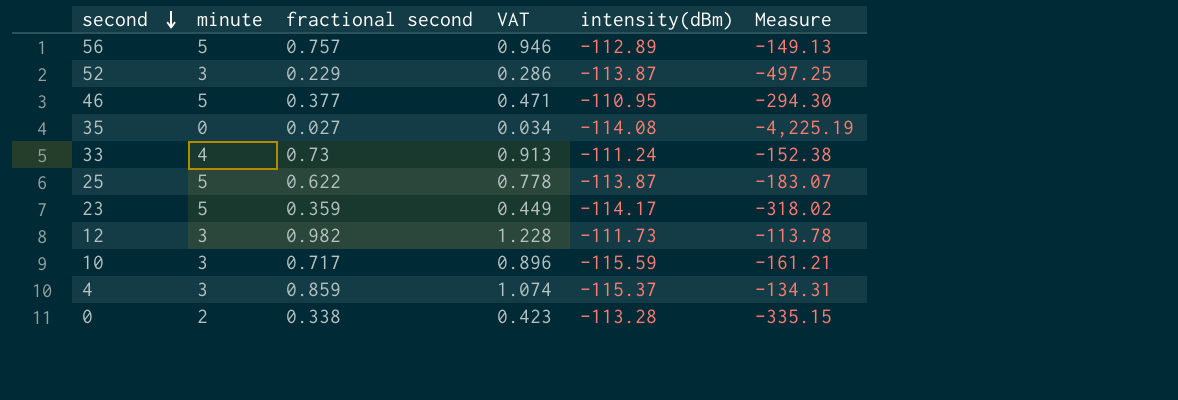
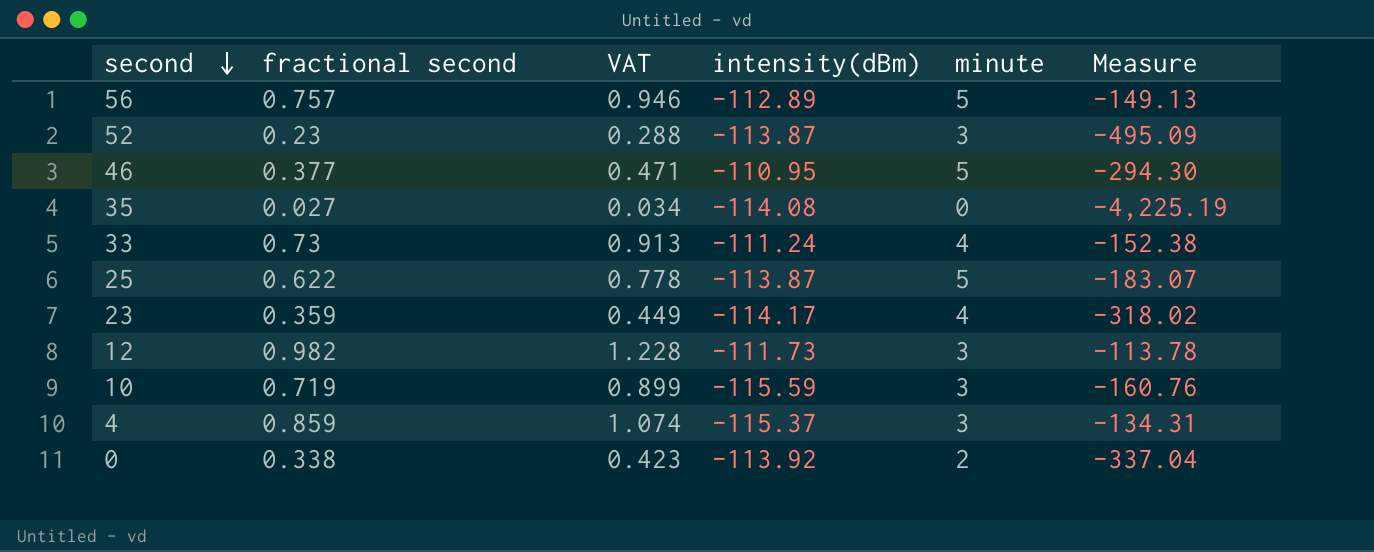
column minute | position: 2 -> 5
52 | fractional second: 0.229 -> 0.23
52 | VAT: 0.286 -> 0.288
52 | Measure: -497.25 -> -495.09
23 | minute: 5 -> 4
10 | fractional second: 0.717 -> 0.719
10 | VAT: 0.896 -> 0.899
10 | Measure: -161.21 -> -160.76
0 | intensity(dBm): -113.28 -> -113.92
0 | Measure: -335.15 -> -337.04

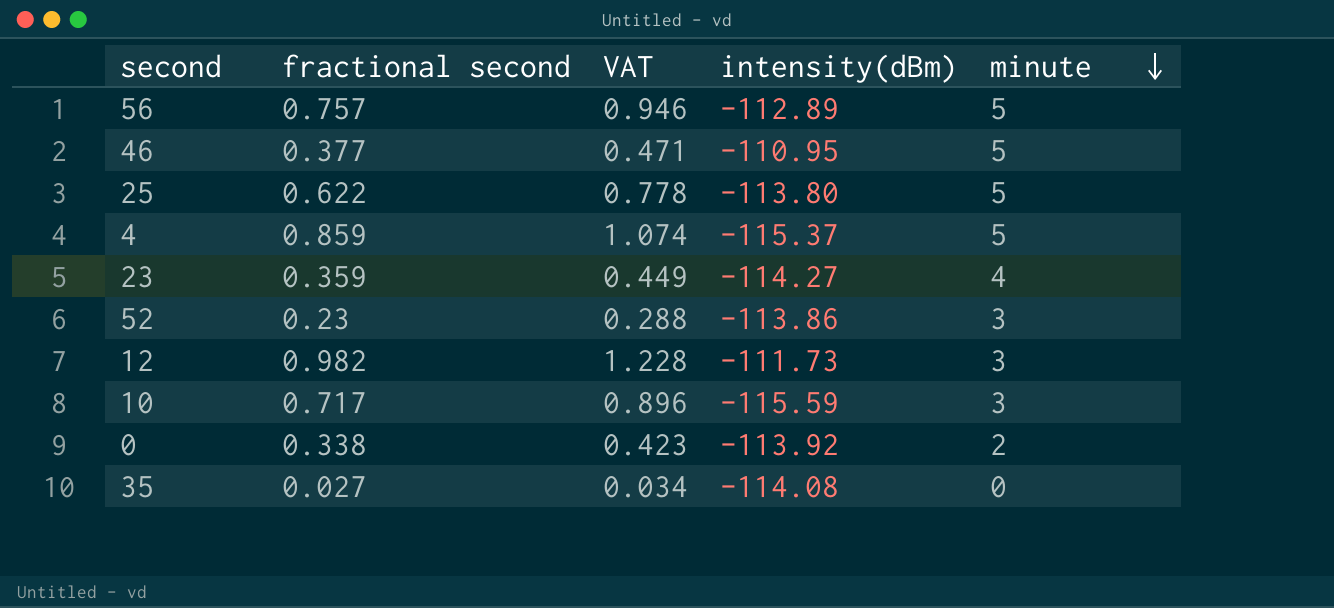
row order: second descending -> minute descending
column Measure | formula: [intensity(dBm)] / [fractional second] -> none
row 33: 0.73 | 0.913 | -111.24 | 4 | -152.38 -> none
25 | intensity(dBm): -113.87 -> -113.80
4 | minute: 3 -> 5
23 | intensity(dBm): -114.17 -> -114.27
52 | intensity(dBm): -113.87 -> -113.86
10 | fractional second: 0.719 -> 0.717
10 | VAT: 0.899 -> 0.896

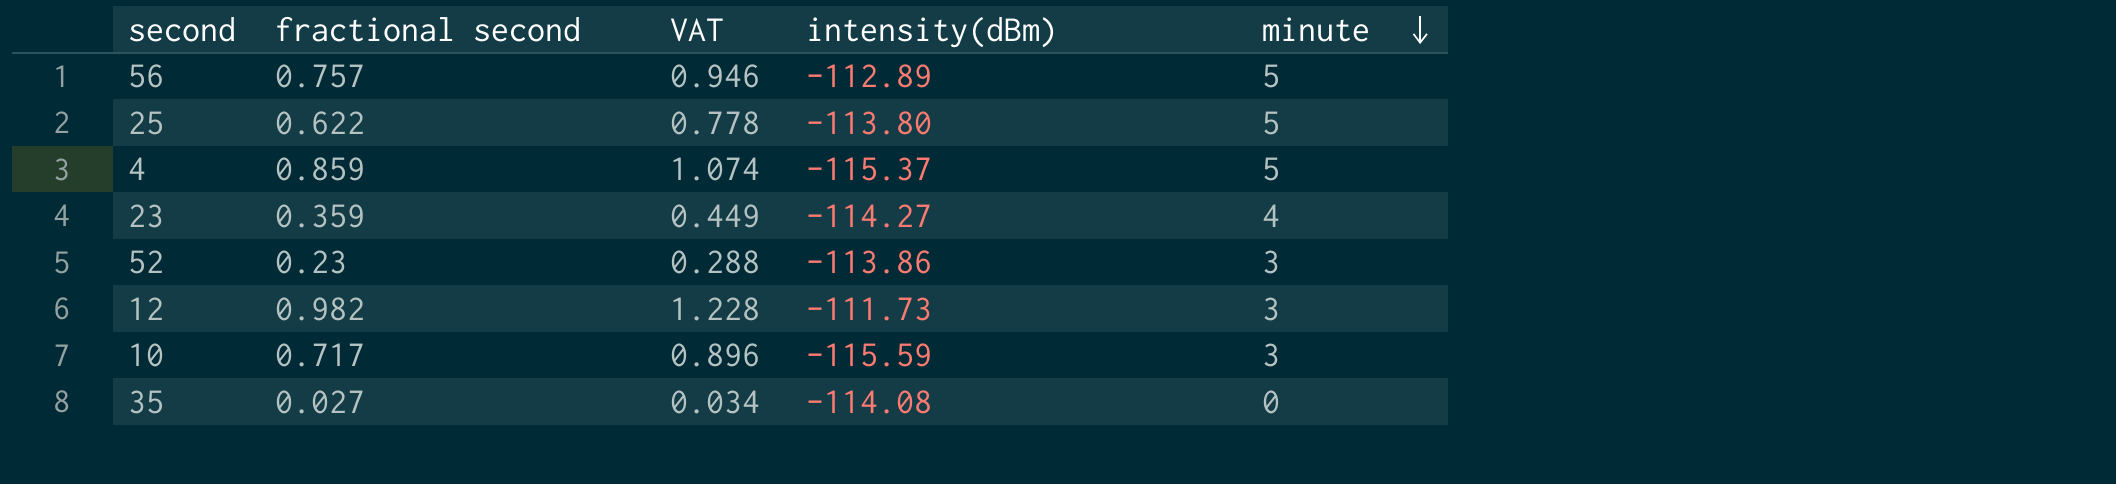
row 46: 0.377 | 0.471 | -110.95 | 5 -> none
row 0: 0.338 | 0.423 | -113.92 | 2 -> none

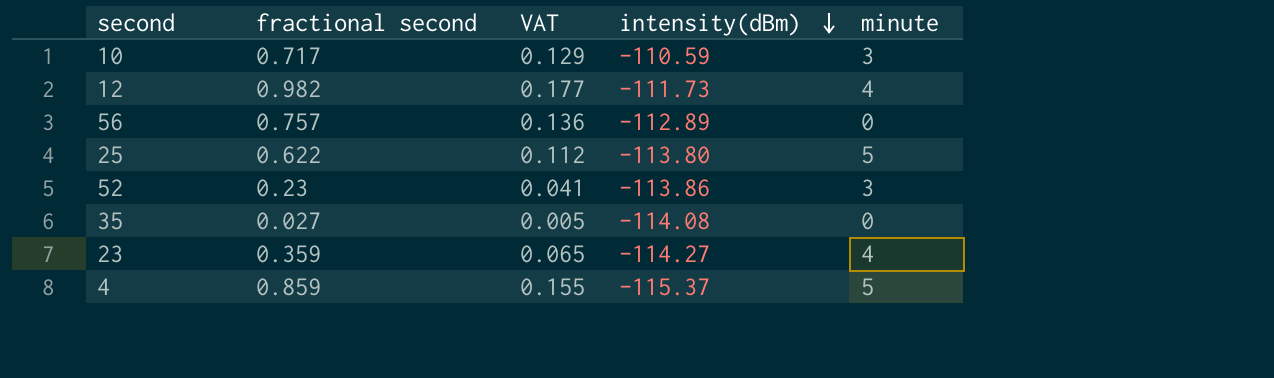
row order: minute descending -> intensity(dBm) descending
column VAT | formula: [fractional second] * 1.25 -> [fractional second] * 0.18
10 | intensity(dBm): -115.59 -> -110.59
12 | minute: 3 -> 4
56 | minute: 5 -> 0

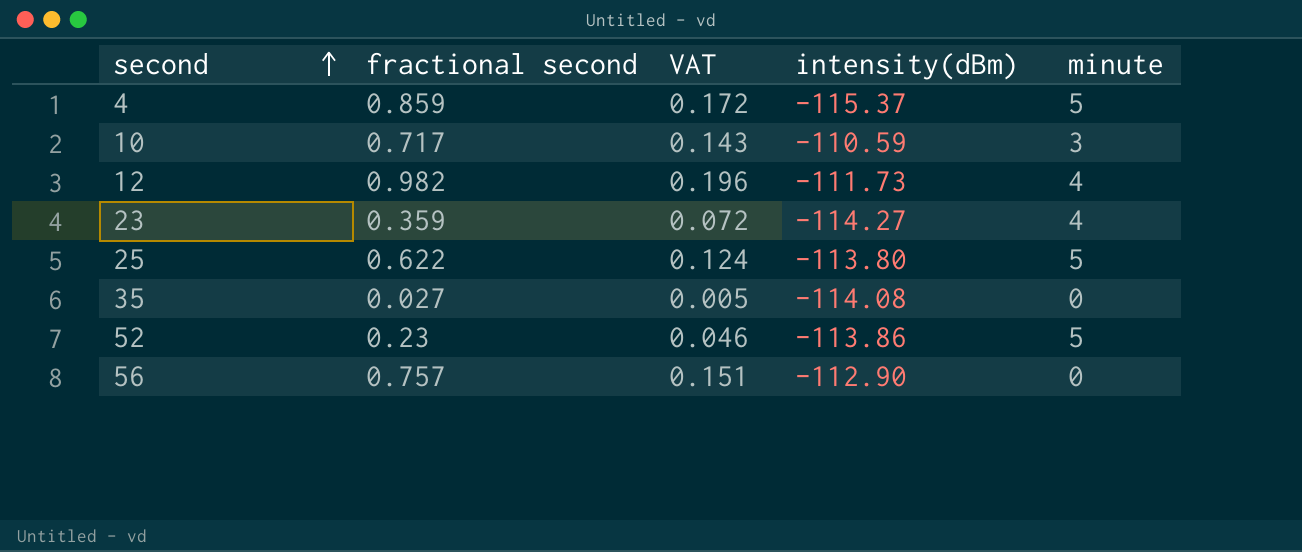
row order: intensity(dBm) descending -> second ascending
column VAT | formula: [fractional second] * 0.18 -> [fractional second] * 0.2
52 | minute: 3 -> 5
56 | intensity(dBm): -112.89 -> -112.90

